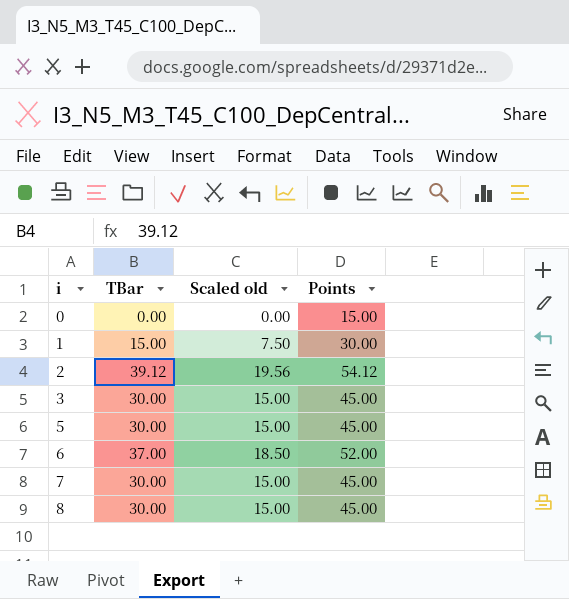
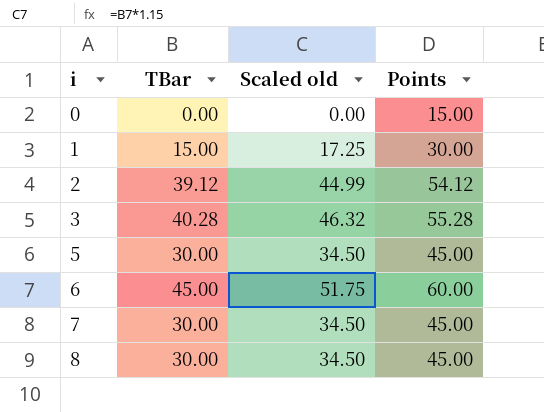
column Scaled old | formula: [TBar] * 0.5 -> [TBar] * 1.15
3 | TBar: 30.00 -> 40.28
3 | Points: 45.00 -> 55.28
6 | TBar: 37.00 -> 45.00
6 | Points: 52.00 -> 60.00

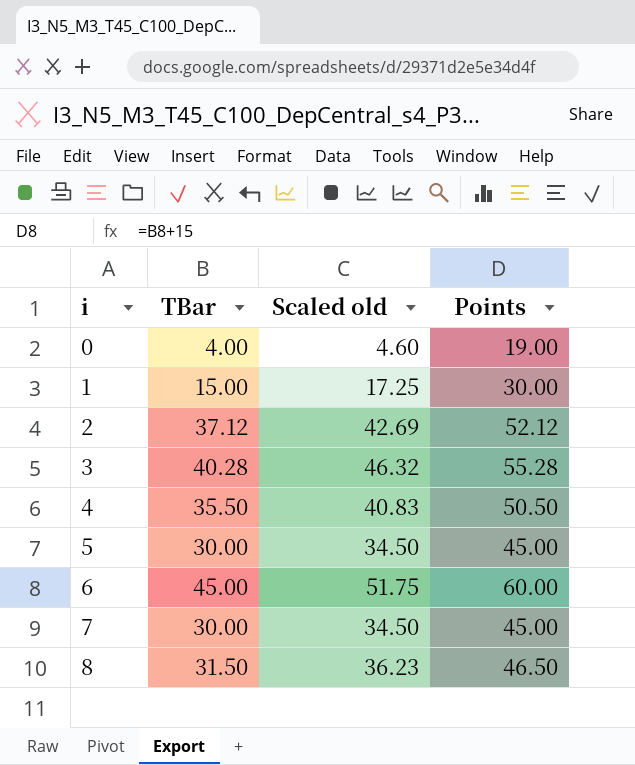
0 | TBar: 0.00 -> 4.00
0 | Scaled old: 0.00 -> 4.60
0 | Points: 15.00 -> 19.00
2 | TBar: 39.12 -> 37.12
2 | Scaled old: 44.99 -> 42.69
2 | Points: 54.12 -> 52.12
row 4: none -> 35.50 | 40.83 | 50.50
8 | TBar: 30.00 -> 31.50
8 | Scaled old: 34.50 -> 36.23
8 | Points: 45.00 -> 46.50

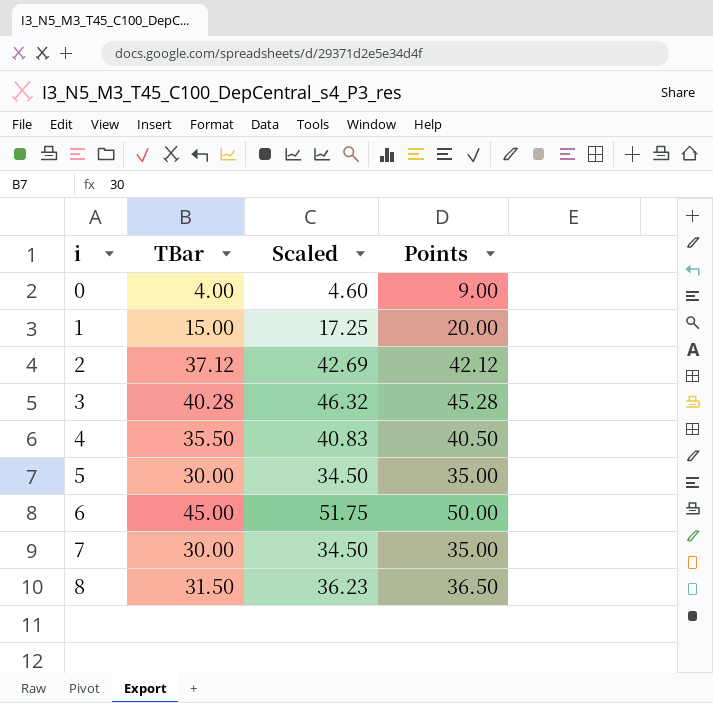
column name: Scaled old -> Scaled
column Points | formula: [TBar] + 15 -> [TBar] + 5

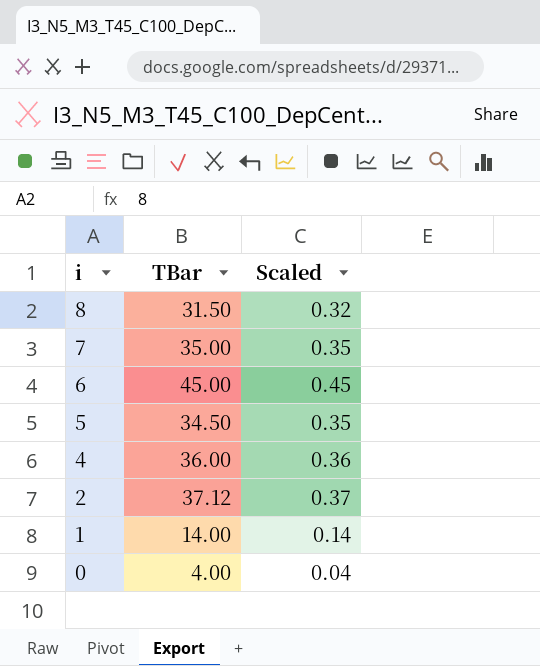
row order: i ascending -> i descending
column Points | formula: [TBar] + 5 -> none
column Scaled | formula: [TBar] * 1.15 -> [TBar] * 0.01
row 3: 40.28 | 46.32 | 45.28 -> none
7 | TBar: 30.00 -> 35.00
5 | TBar: 30.00 -> 34.50
4 | TBar: 35.50 -> 36.00
1 | TBar: 15.00 -> 14.00

